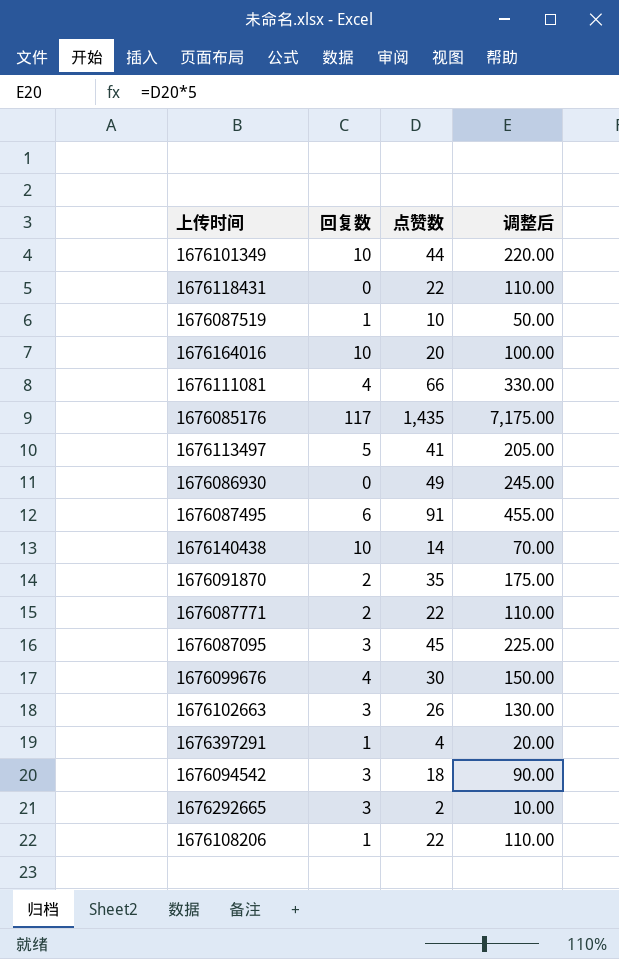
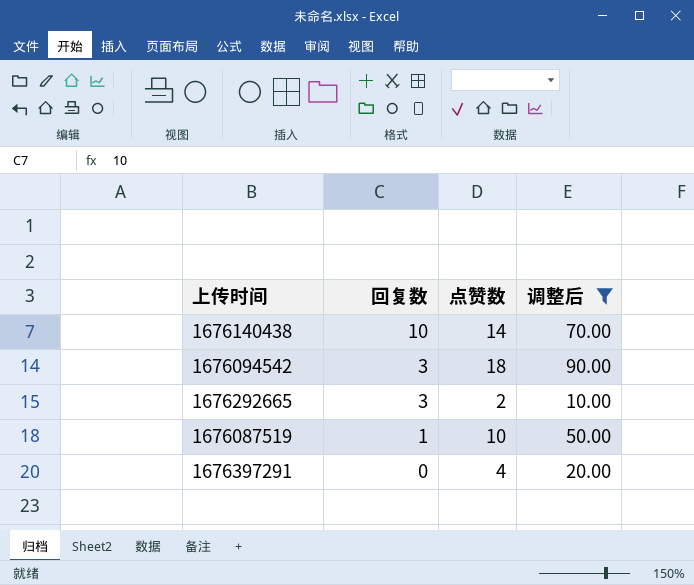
filter: none -> 调整后 <= 90.00
row order: none -> 回复数 descending
1676397291 | 回复数: 1 -> 0

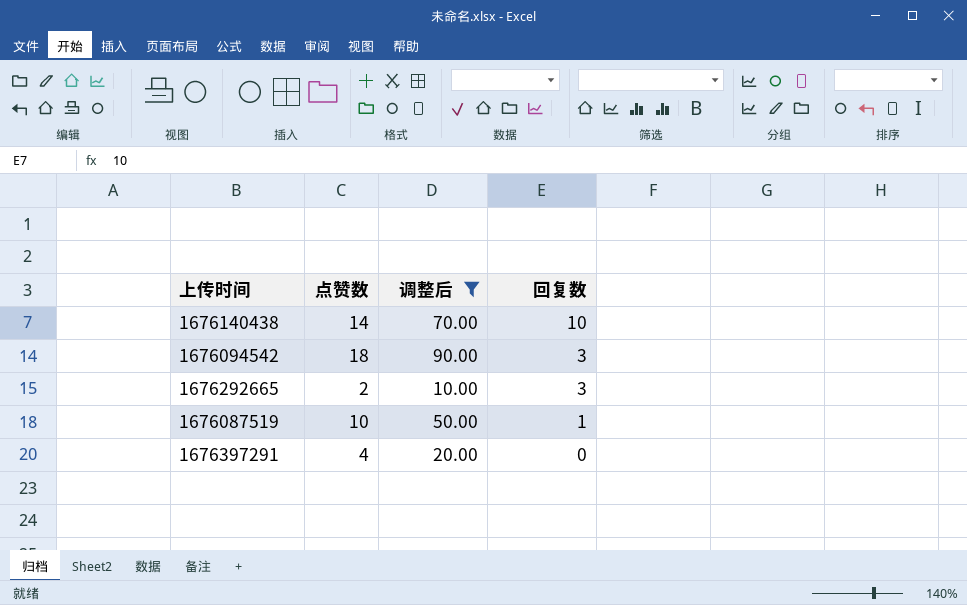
column 回复数 | position: 2 -> 4

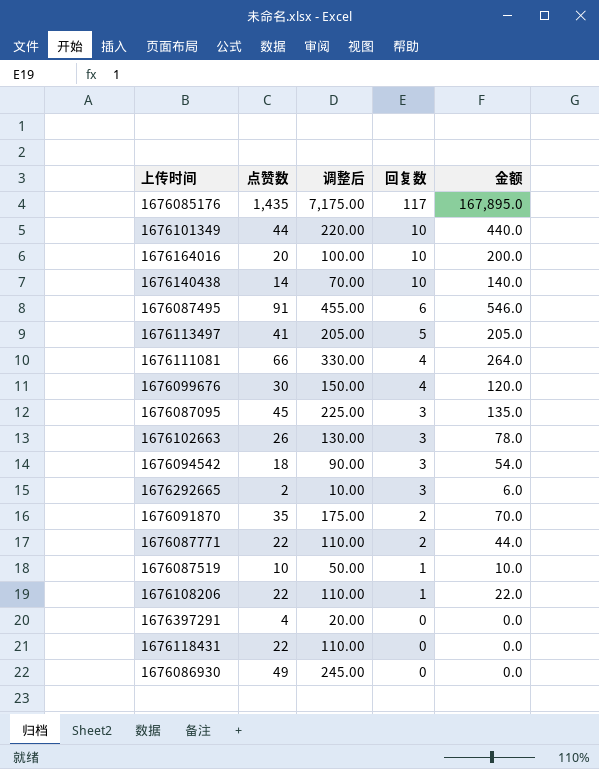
filter: 调整后 <= 90.00 -> none
column 金额 | formula: none -> [点赞数] * [回复数]

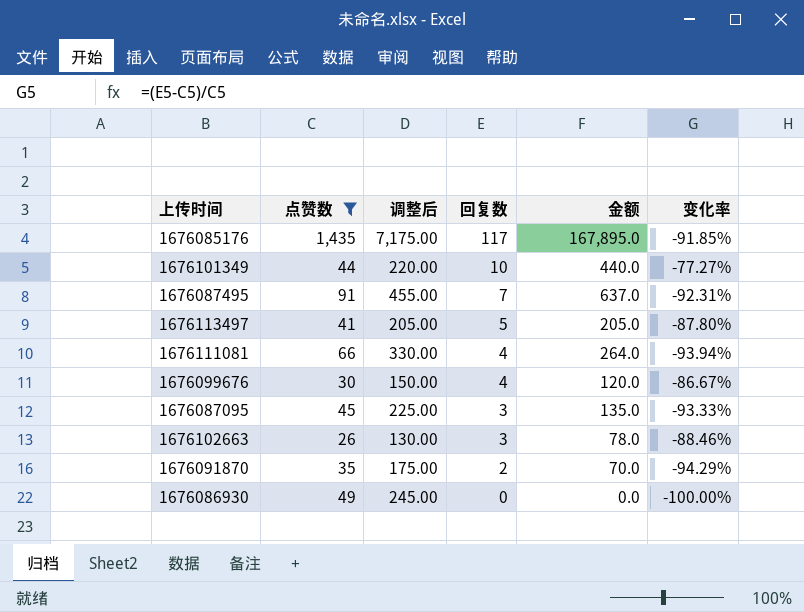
filter: none -> 点赞数 >= 26
column 变化率 | formula: none -> ([回复数] - [点赞数]) / [点赞数]
1676087495 | 回复数: 6 -> 7
1676087495 | 金额: 546.0 -> 637.0

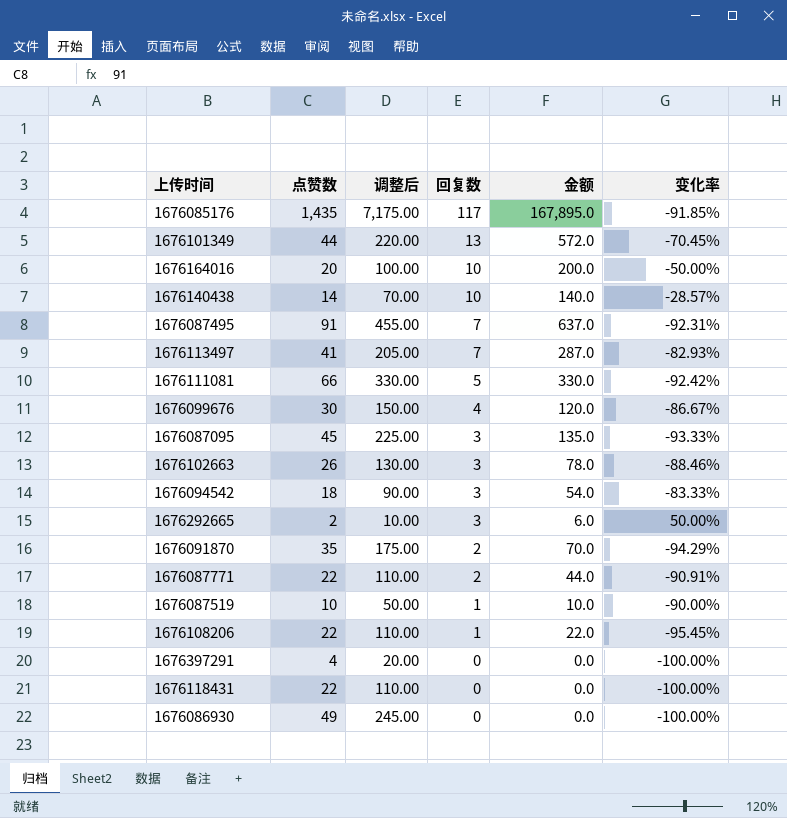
filter: 点赞数 >= 26 -> none
1676101349 | 回复数: 10 -> 13
1676101349 | 金额: 440.0 -> 572.0
1676101349 | 变化率: -77.27% -> -70.45%
1676113497 | 回复数: 5 -> 7
1676113497 | 金额: 205.0 -> 287.0
1676113497 | 变化率: -87.80% -> -82.93%
1676111081 | 回复数: 4 -> 5
1676111081 | 金额: 264.0 -> 330.0
1676111081 | 变化率: -93.94% -> -92.42%

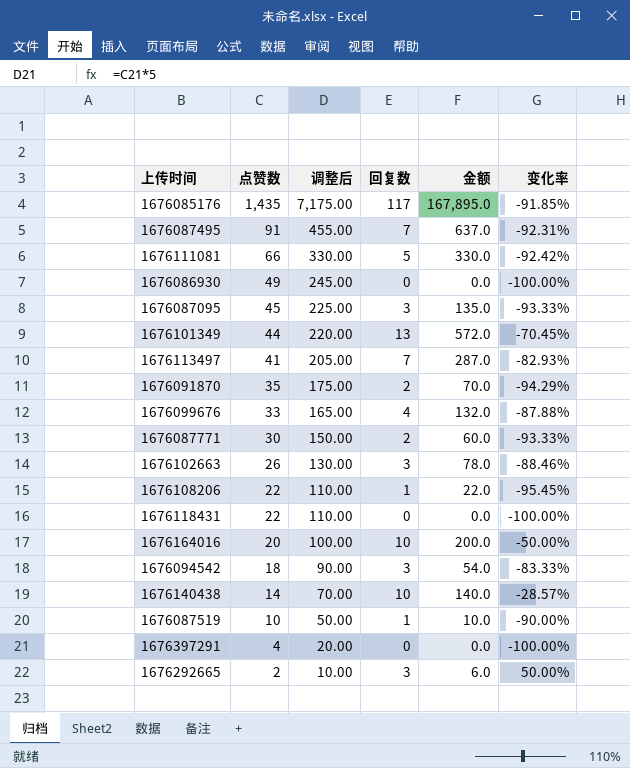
row order: 回复数 descending -> 点赞数 descending
1676099676 | 点赞数: 30 -> 33
1676099676 | 调整后: 150.00 -> 165.00
1676099676 | 金额: 120.0 -> 132.0
1676099676 | 变化率: -86.67% -> -87.88%
1676087771 | 点赞数: 22 -> 30
1676087771 | 调整后: 110.00 -> 150.00
1676087771 | 金额: 44.0 -> 60.0
1676087771 | 变化率: -90.91% -> -93.33%

